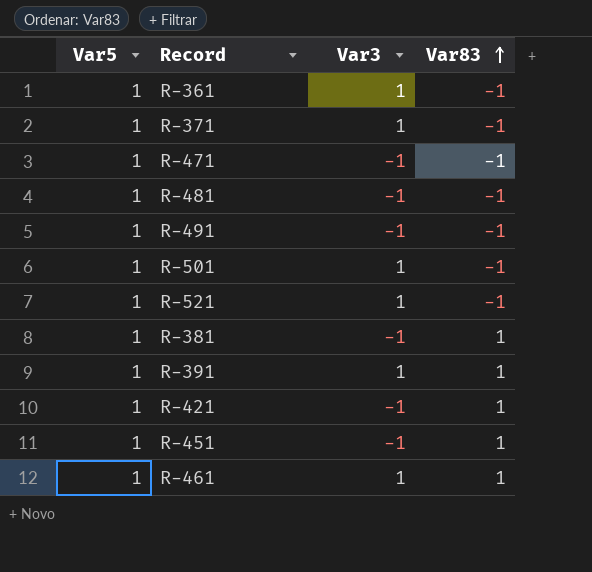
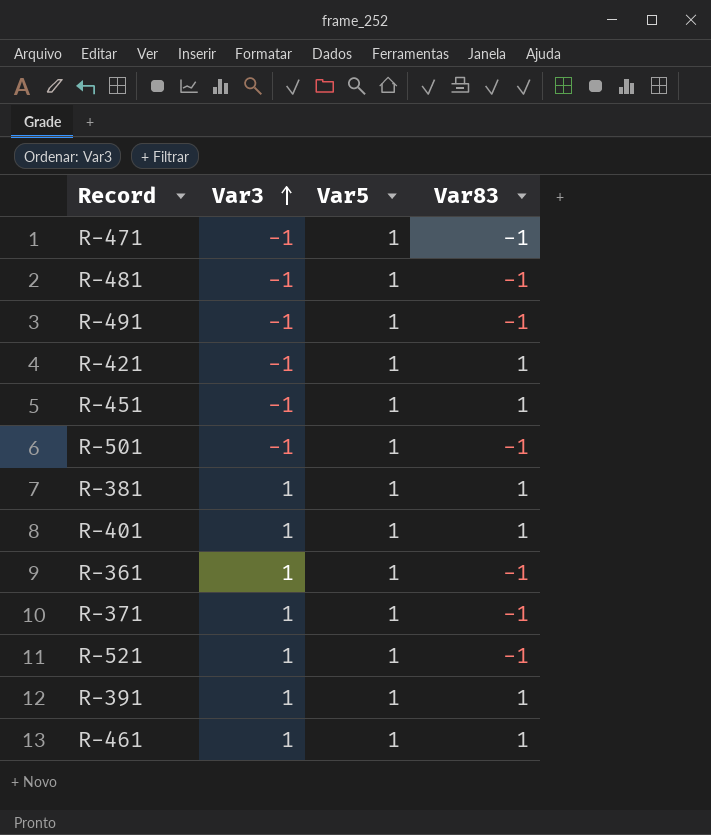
row order: Var83 ascending -> Var3 ascending
column Var5 | position: 1 -> 3
R-501 | Var3: 1 -> -1
R-381 | Var3: -1 -> 1
row R-401: none -> 1 | 1 | 1

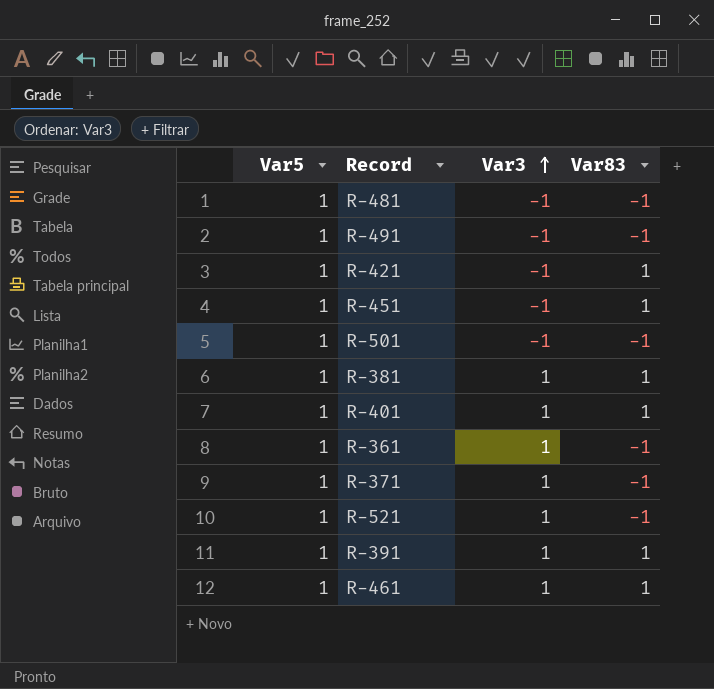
column Var5 | position: 3 -> 1
row R-471: -1 | 1 | -1 -> none

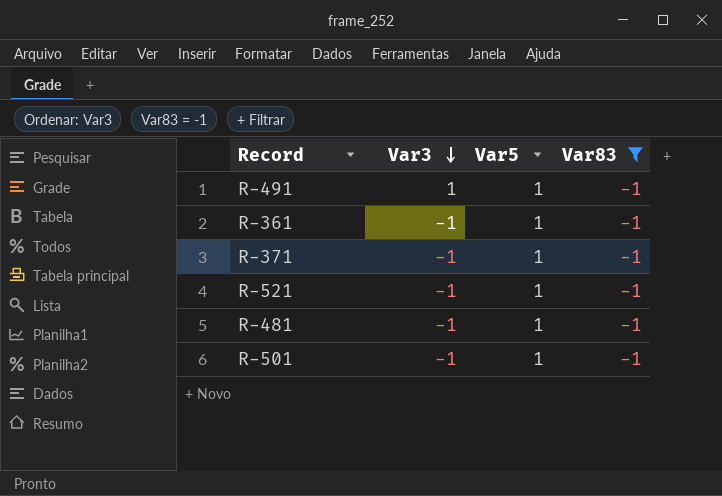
filter: none -> Var83 = -1
row order: Var3 ascending -> Var3 descending
column Var5 | position: 1 -> 3
R-491 | Var3: -1 -> 1
R-361 | Var3: 1 -> -1
R-371 | Var3: 1 -> -1
R-521 | Var3: 1 -> -1

